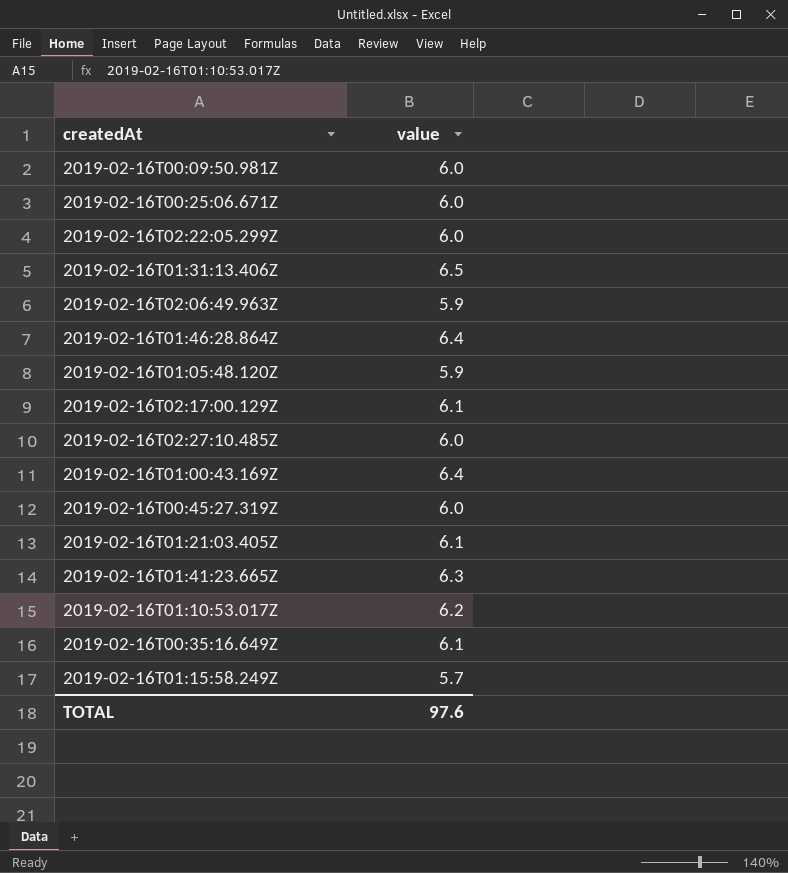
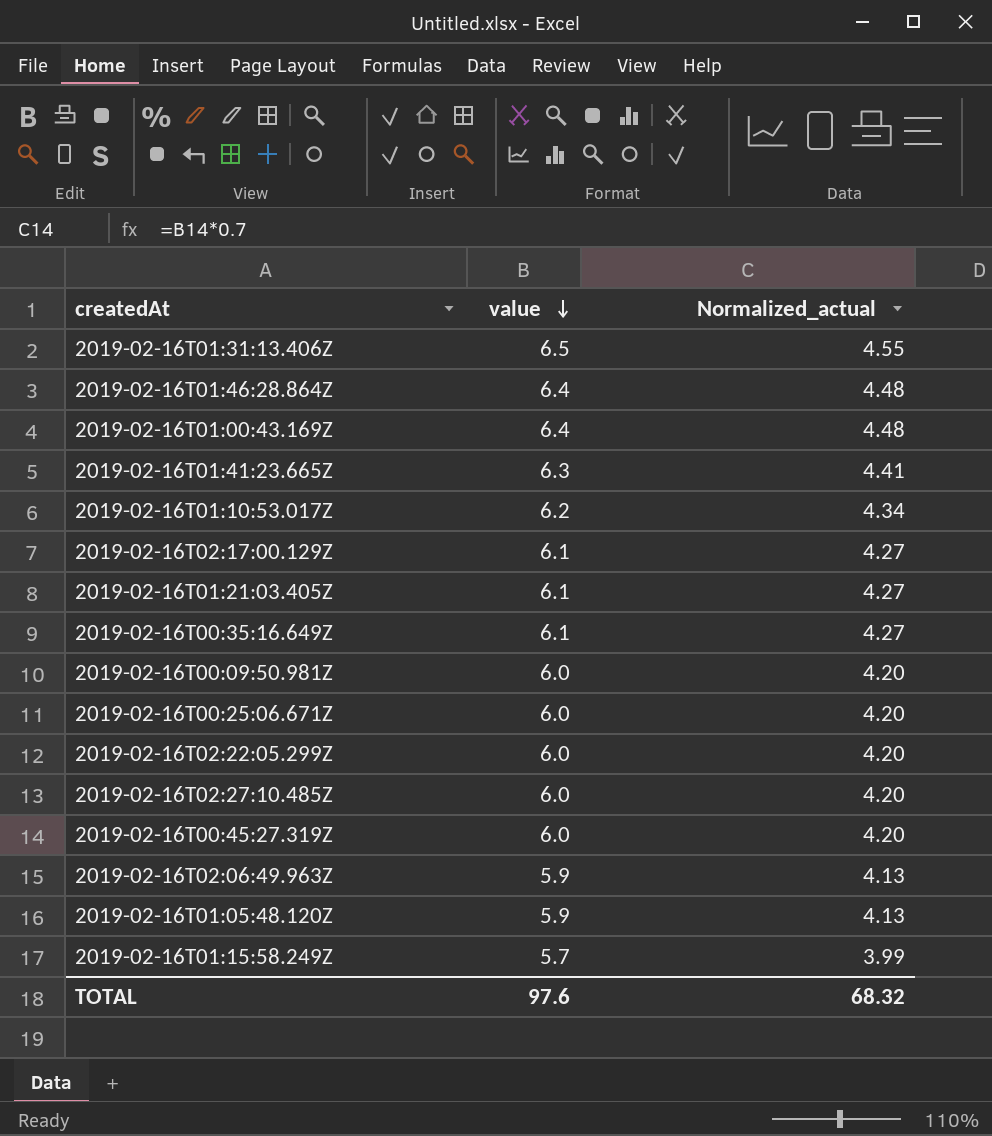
row order: none -> value descending
column Normalized_actual | formula: none -> [value] * 0.7

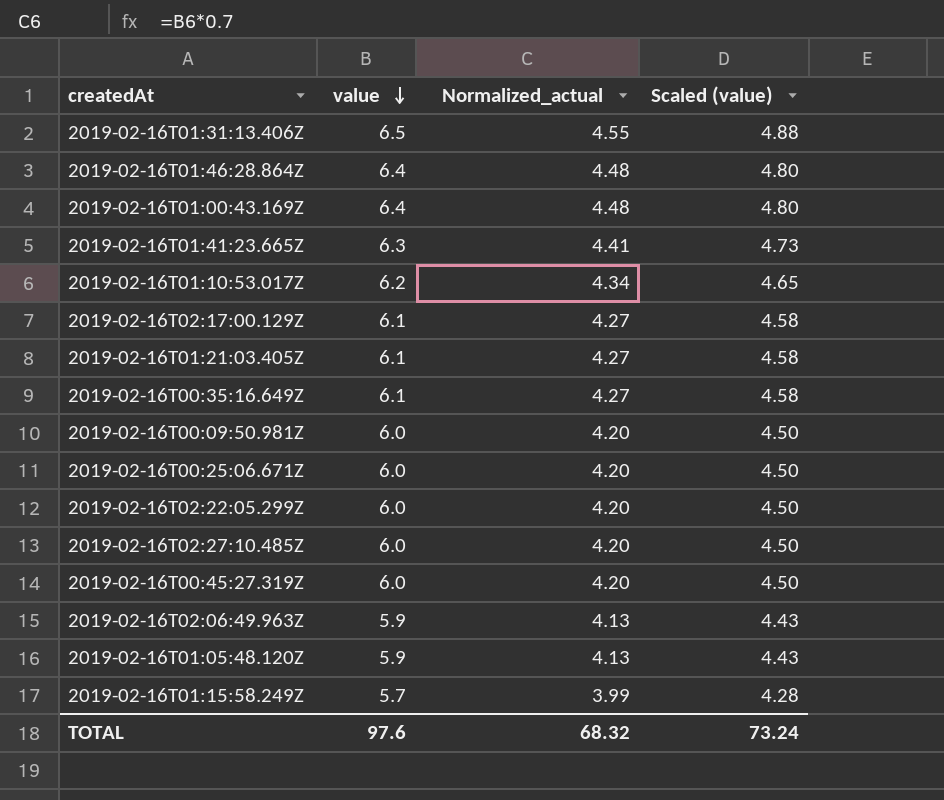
column Scaled (value) | formula: none -> [value] * 0.75

